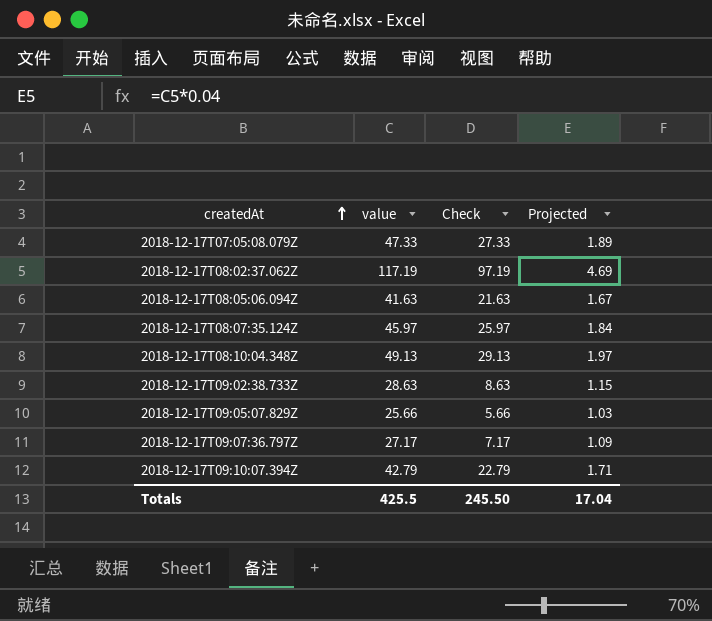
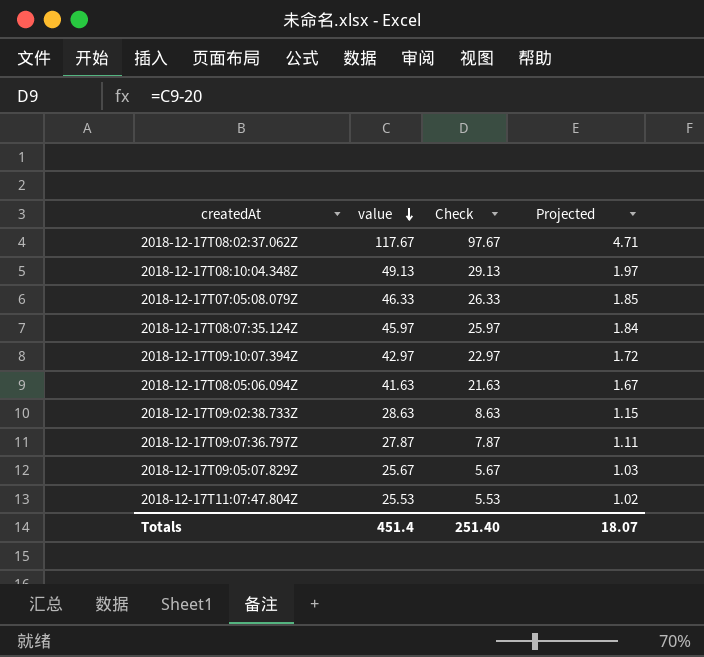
row order: createdAt ascending -> value descending
2018-12-17T08:02:37.062Z | value: 117.19 -> 117.67
2018-12-17T08:02:37.062Z | Check: 97.19 -> 97.67
2018-12-17T08:02:37.062Z | Projected: 4.69 -> 4.71
2018-12-17T07:05:08.079Z | value: 47.33 -> 46.33
2018-12-17T07:05:08.079Z | Check: 27.33 -> 26.33
2018-12-17T07:05:08.079Z | Projected: 1.89 -> 1.85
2018-12-17T09:10:07.394Z | value: 42.79 -> 42.97
2018-12-17T09:10:07.394Z | Check: 22.79 -> 22.97
2018-12-17T09:10:07.394Z | Projected: 1.71 -> 1.72
2018-12-17T09:07:36.797Z | value: 27.17 -> 27.87
2018-12-17T09:07:36.797Z | Check: 7.17 -> 7.87
2018-12-17T09:07:36.797Z | Projected: 1.09 -> 1.11
2018-12-17T09:05:07.829Z | value: 25.66 -> 25.67
2018-12-17T09:05:07.829Z | Check: 5.66 -> 5.67
row 2018-12-17T11:07:47.804Z: none -> 25.53 | 5.53 | 1.02
Totals | value: 425.5 -> 451.4
Totals | Check: 245.50 -> 251.40
Totals | Projected: 17.04 -> 18.07

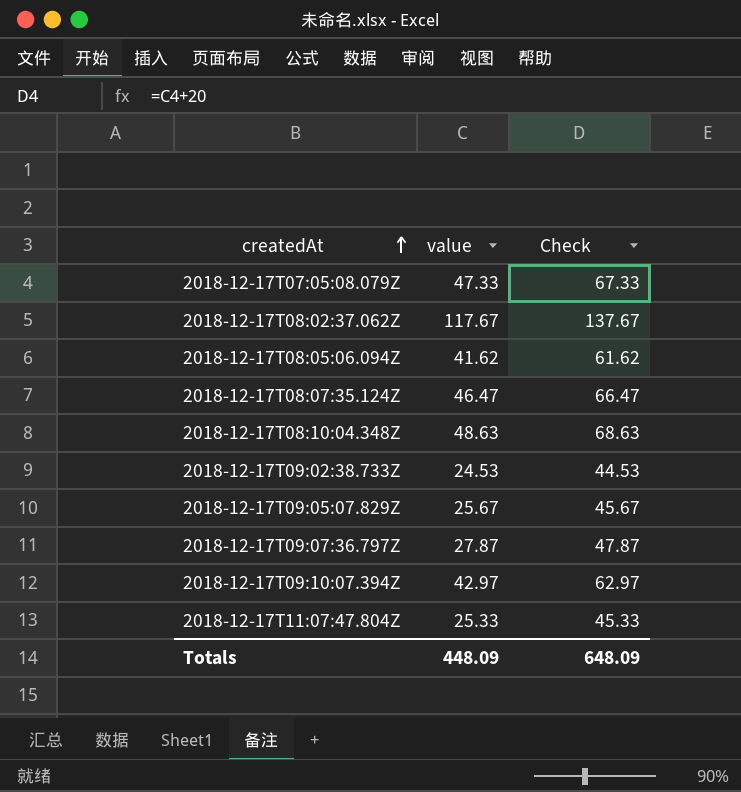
row order: value descending -> createdAt ascending
column Projected | formula: [value] * 0.04 -> none
column Check | formula: [value] - 20 -> [value] + 20
2018-12-17T07:05:08.079Z | value: 46.33 -> 47.33
2018-12-17T08:05:06.094Z | value: 41.63 -> 41.62
2018-12-17T08:07:35.124Z | value: 45.97 -> 46.47
2018-12-17T08:10:04.348Z | value: 49.13 -> 48.63
2018-12-17T09:02:38.733Z | value: 28.63 -> 24.53
2018-12-17T11:07:47.804Z | value: 25.53 -> 25.33
Totals | value: 451.4 -> 448.09
Totals | Check: 251.40 -> 648.09

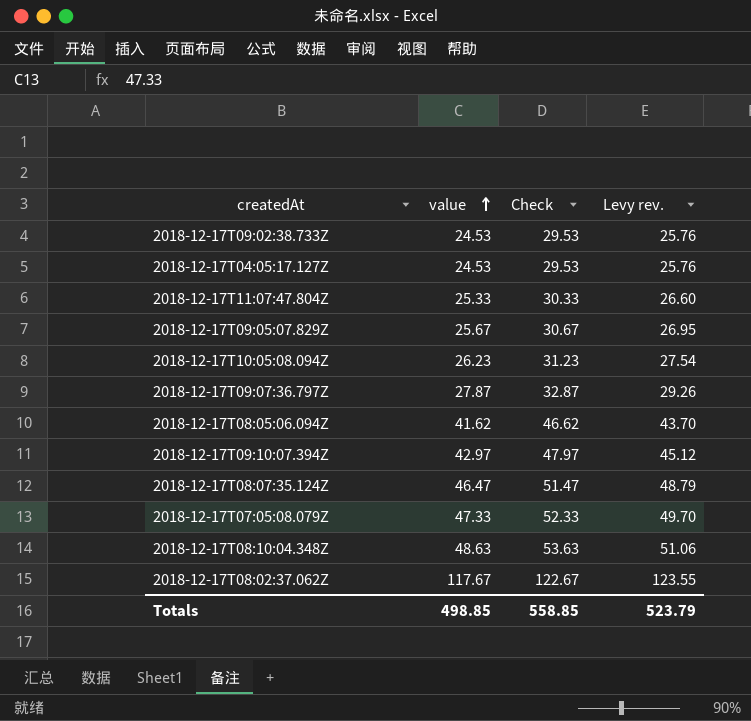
row order: createdAt ascending -> value ascending
column Check | formula: [value] + 20 -> [value] + 5
column Levy rev. | formula: none -> [value] * 1.05
row 2018-12-17T04:05:17.127Z: none -> 24.53 | 29.53 | 25.76
row 2018-12-17T10:05:08.094Z: none -> 26.23 | 31.23 | 27.54
Totals | value: 448.09 -> 498.85
Totals | Check: 648.09 -> 558.85

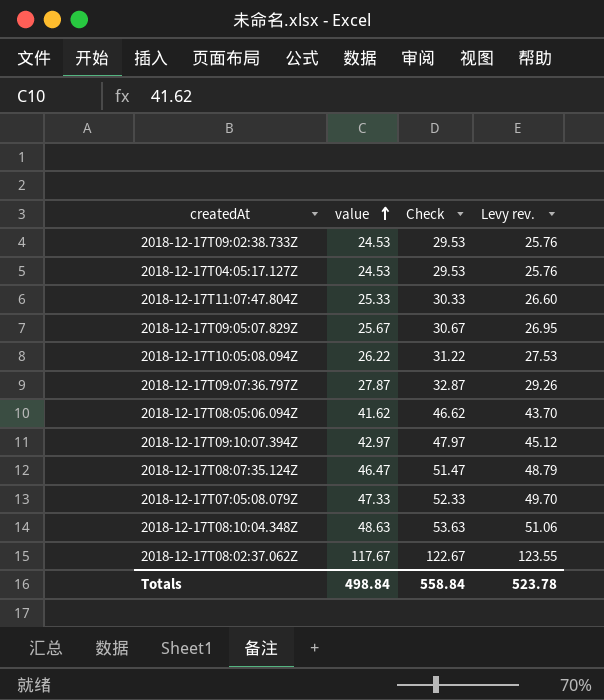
2018-12-17T10:05:08.094Z | value: 26.23 -> 26.22
2018-12-17T10:05:08.094Z | Check: 31.23 -> 31.22
2018-12-17T10:05:08.094Z | Levy rev.: 27.54 -> 27.53
Totals | value: 498.85 -> 498.84
Totals | Check: 558.85 -> 558.84
Totals | Levy rev.: 523.79 -> 523.78

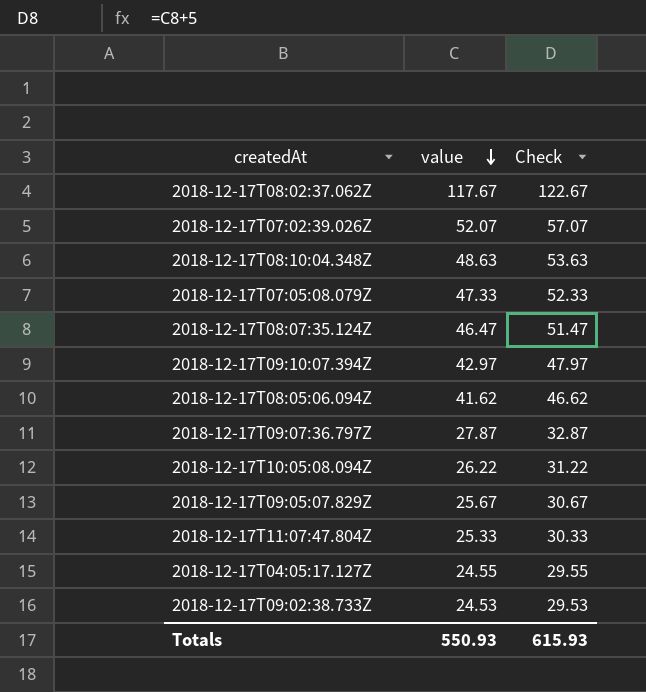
row order: value ascending -> value descending
column Levy rev. | formula: [value] * 1.05 -> none
row 2018-12-17T07:02:39.026Z: none -> 52.07 | 57.07
2018-12-17T04:05:17.127Z | value: 24.53 -> 24.55
2018-12-17T04:05:17.127Z | Check: 29.53 -> 29.55
Totals | value: 498.84 -> 550.93
Totals | Check: 558.84 -> 615.93

